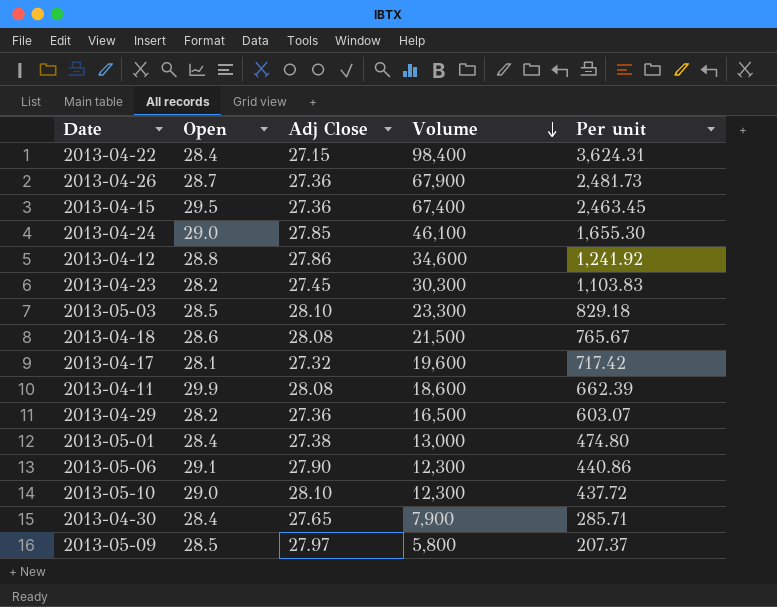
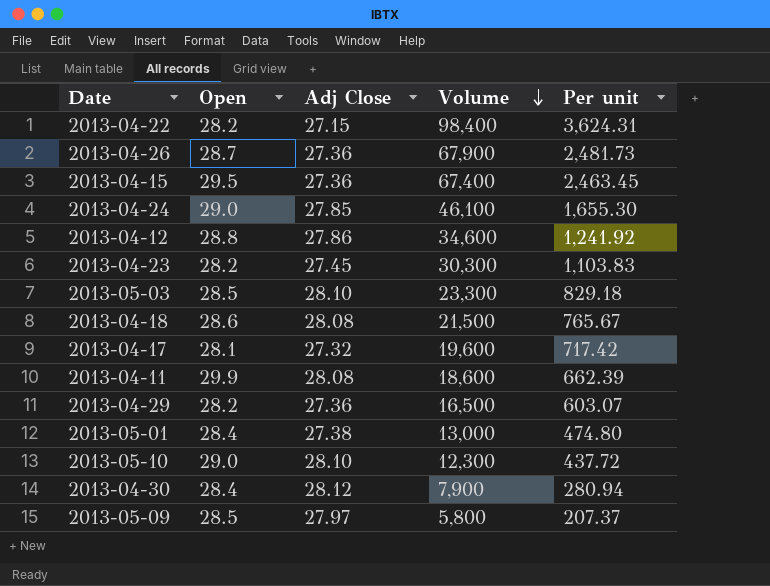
row 2013-05-06: 29.1 | 27.90 | 12,300 | 440.86 -> none
2013-04-22 | Open: 28.4 -> 28.2
2013-04-30 | Adj Close: 27.65 -> 28.12
2013-04-30 | Per unit: 285.71 -> 280.94

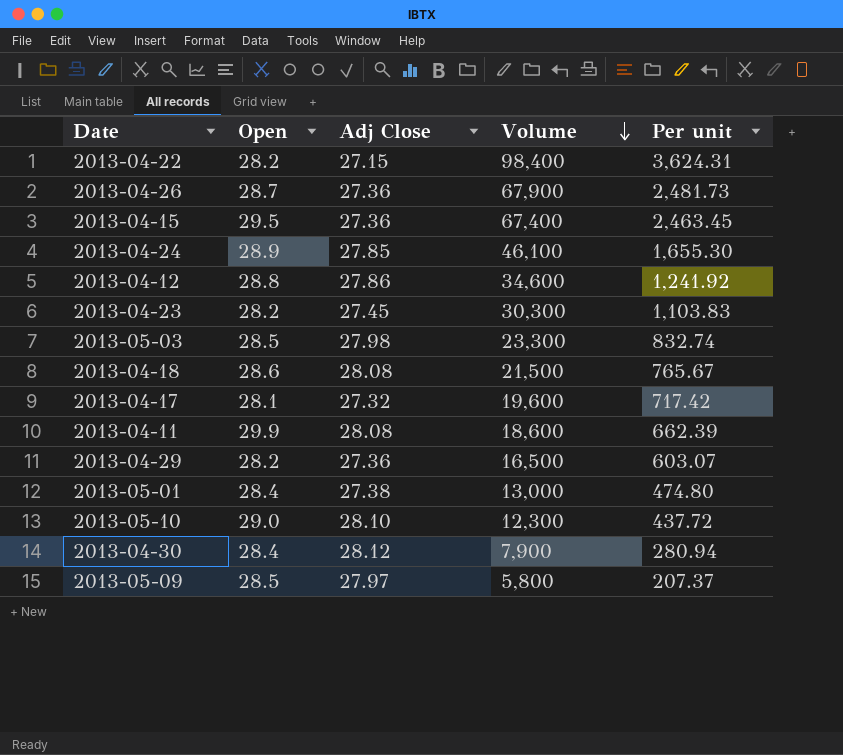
2013-04-24 | Open: 29.0 -> 28.9
2013-05-03 | Adj Close: 28.10 -> 27.98
2013-05-03 | Per unit: 829.18 -> 832.74

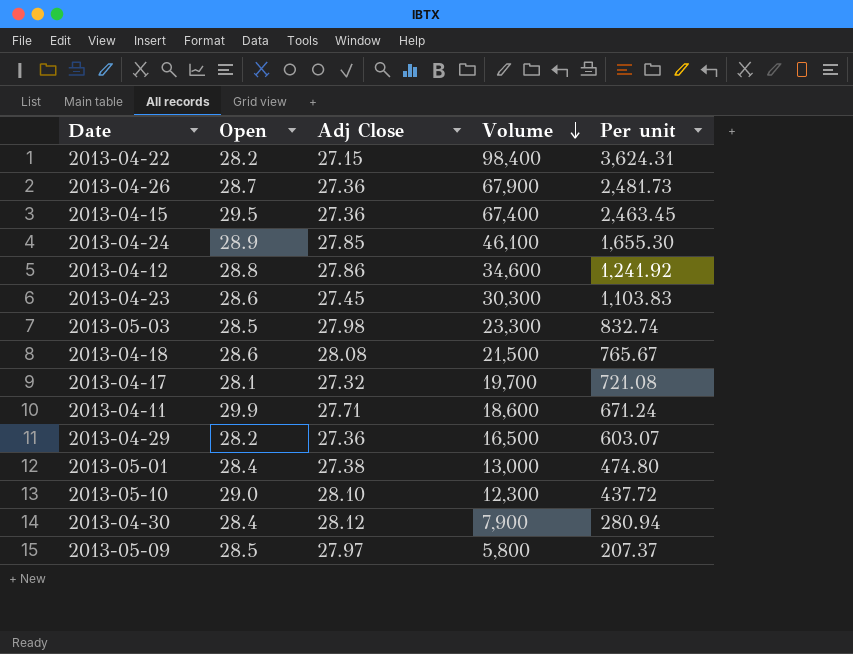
2013-04-23 | Open: 28.2 -> 28.6
2013-04-17 | Volume: 19,600 -> 19,700
2013-04-17 | Per unit: 717.42 -> 721.08
2013-04-11 | Adj Close: 28.08 -> 27.71
2013-04-11 | Per unit: 662.39 -> 671.24

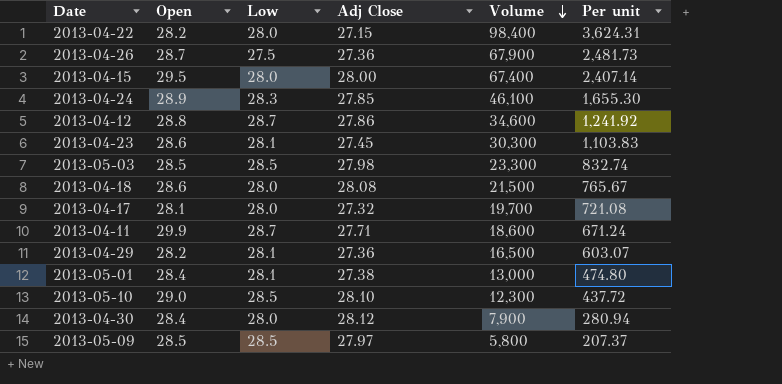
column Low | position: none -> 3
2013-04-15 | Adj Close: 27.36 -> 28.00
2013-04-15 | Per unit: 2,463.45 -> 2,407.14

